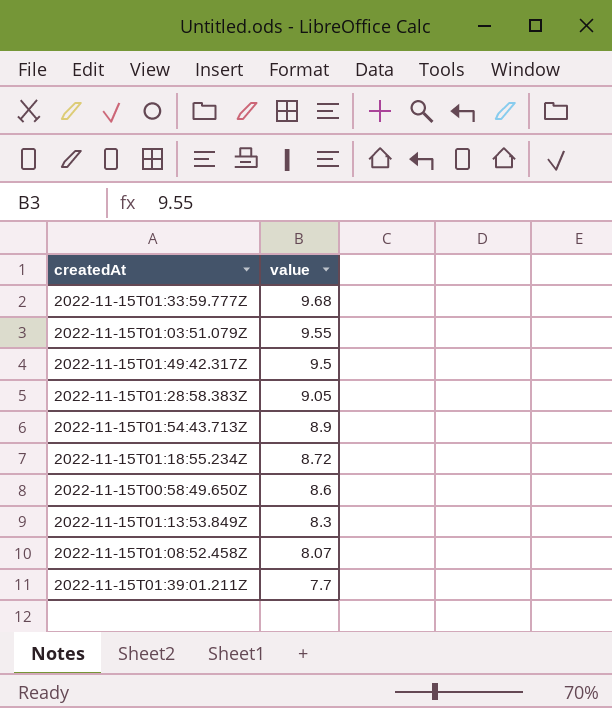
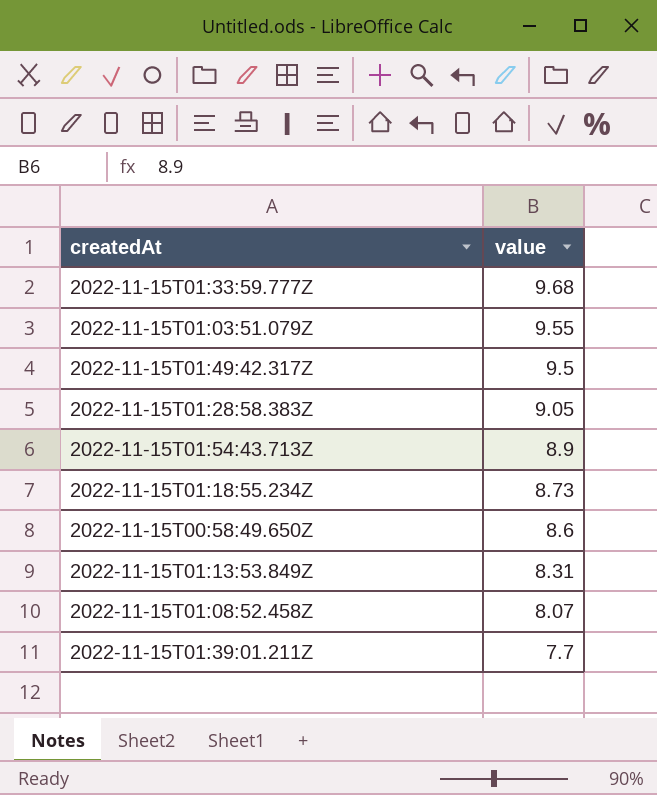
2022-11-15T01:18:55.234Z | value: 8.72 -> 8.73
2022-11-15T01:13:53.849Z | value: 8.3 -> 8.31

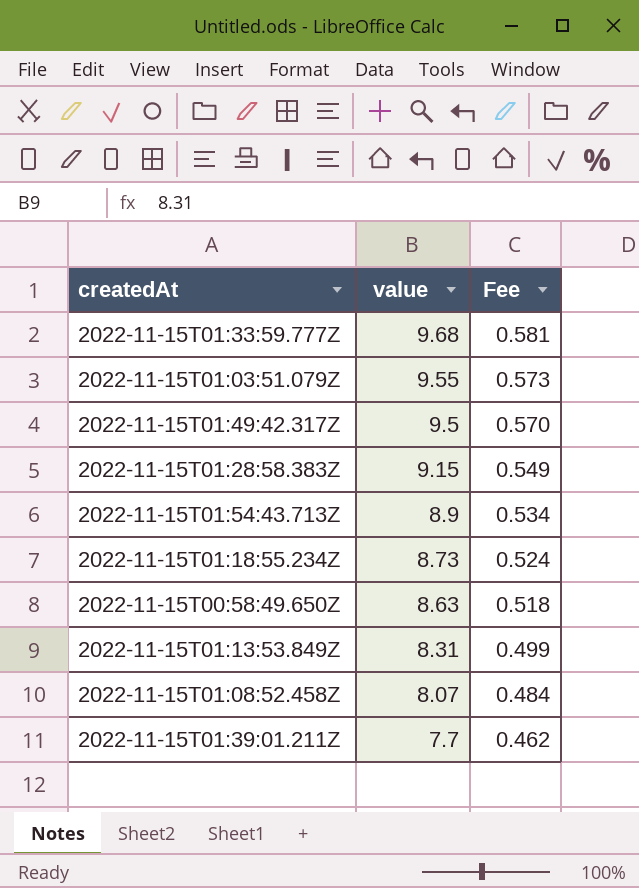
column Fee | formula: none -> [value] * 0.06
2022-11-15T01:28:58.383Z | value: 9.05 -> 9.15
2022-11-15T00:58:49.650Z | value: 8.6 -> 8.63

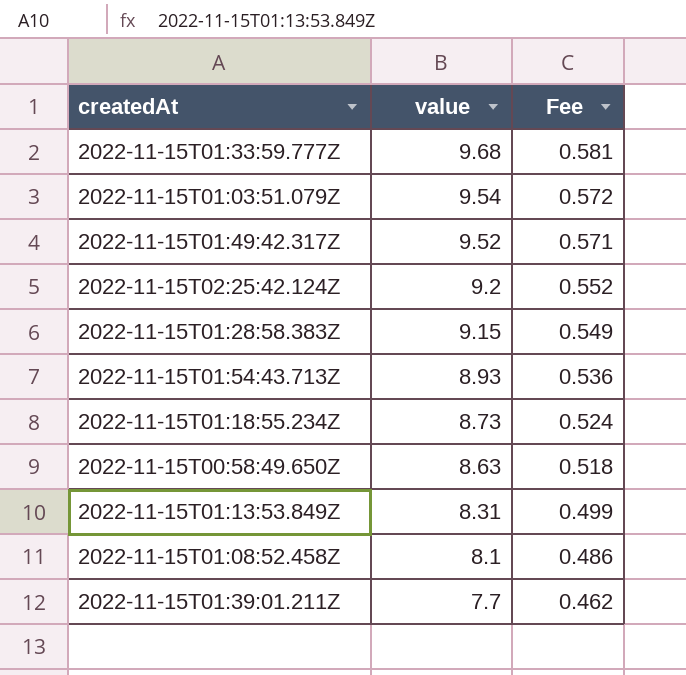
2022-11-15T01:03:51.079Z | value: 9.55 -> 9.54
2022-11-15T01:03:51.079Z | Fee: 0.573 -> 0.572
2022-11-15T01:49:42.317Z | value: 9.5 -> 9.52
2022-11-15T01:49:42.317Z | Fee: 0.570 -> 0.571
row 2022-11-15T02:25:42.124Z: none -> 9.2 | 0.552
2022-11-15T01:54:43.713Z | value: 8.9 -> 8.93
2022-11-15T01:54:43.713Z | Fee: 0.534 -> 0.536
2022-11-15T01:08:52.458Z | value: 8.07 -> 8.1
2022-11-15T01:08:52.458Z | Fee: 0.484 -> 0.486

